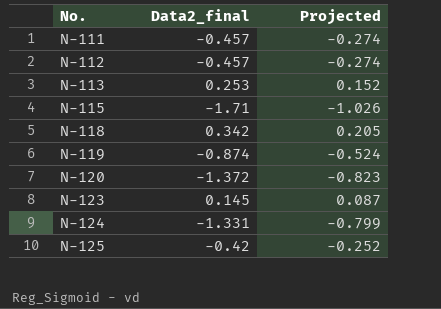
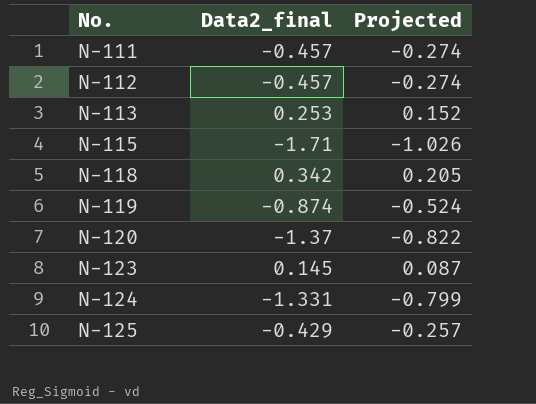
N-120 | Data2_final: -1.372 -> -1.37
N-120 | Projected: -0.823 -> -0.822
N-125 | Data2_final: -0.42 -> -0.429
N-125 | Projected: -0.252 -> -0.257

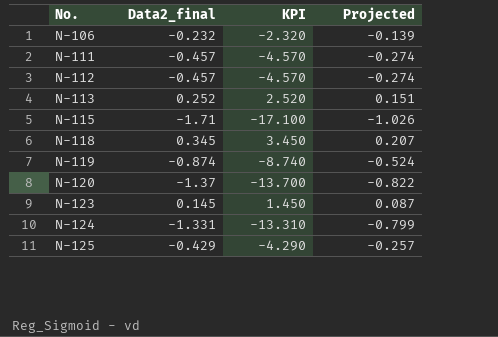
column KPI | formula: none -> [Data2_final] * 10
row N-106: none -> -0.232 | -2.320 | -0.139
N-113 | Data2_final: 0.253 -> 0.252
N-113 | Projected: 0.152 -> 0.151
N-118 | Data2_final: 0.342 -> 0.345
N-118 | Projected: 0.205 -> 0.207

